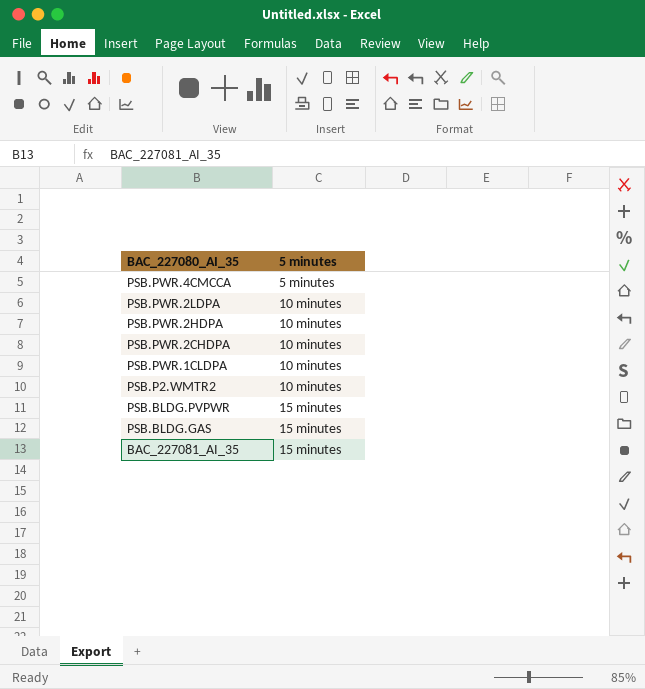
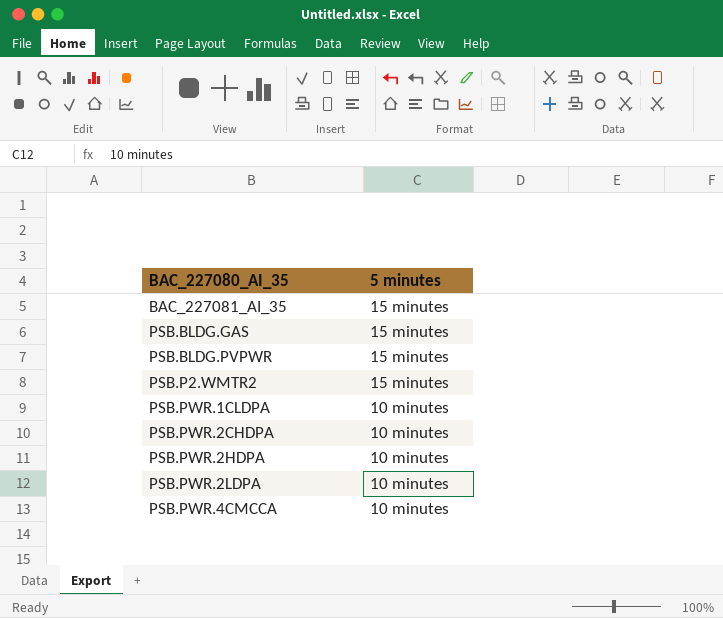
row order: BAC_227080_AI_35 descending -> BAC_227080_AI_35 ascending
PSB.P2.WMTR2 | 5 minutes: 10 minutes -> 15 minutes
PSB.PWR.4CMCCA | 5 minutes: 5 minutes -> 10 minutes

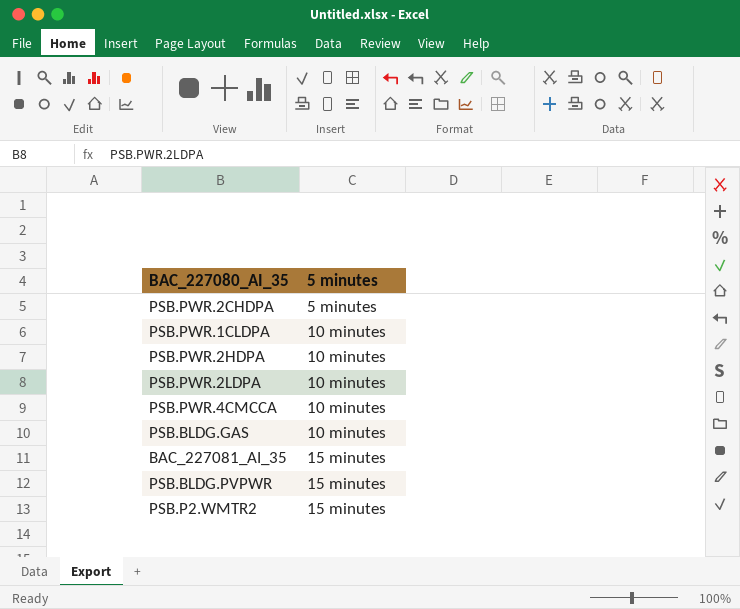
row order: BAC_227080_AI_35 ascending -> 5 minutes ascending
PSB.PWR.2CHDPA | 5 minutes: 10 minutes -> 5 minutes
PSB.BLDG.GAS | 5 minutes: 15 minutes -> 10 minutes

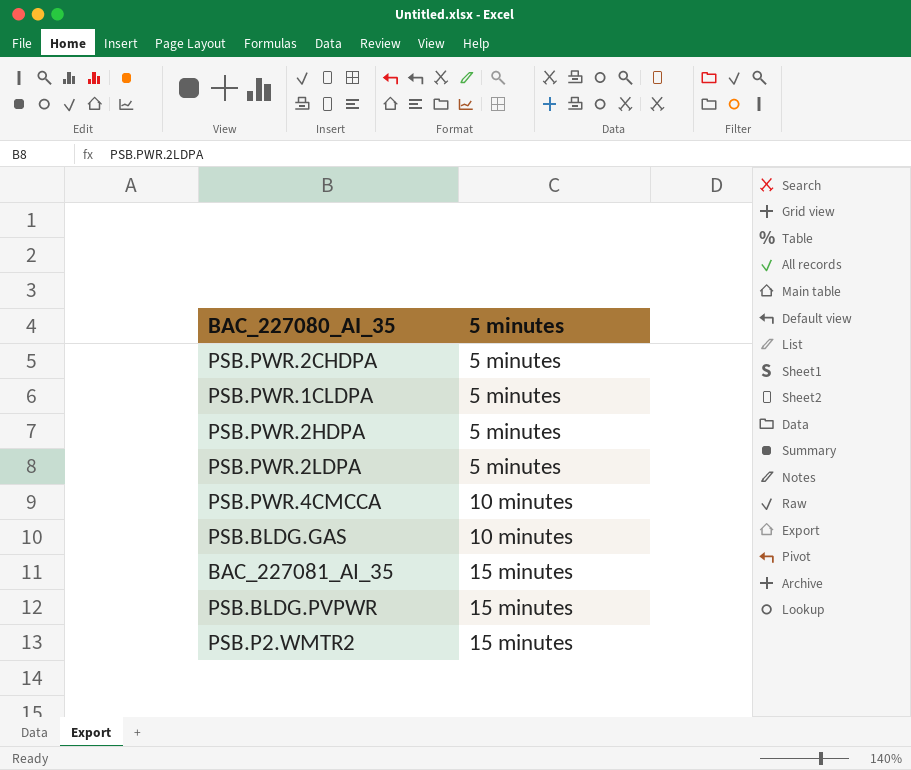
PSB.PWR.1CLDPA | 5 minutes: 10 minutes -> 5 minutes
PSB.PWR.2HDPA | 5 minutes: 10 minutes -> 5 minutes
PSB.PWR.2LDPA | 5 minutes: 10 minutes -> 5 minutes

